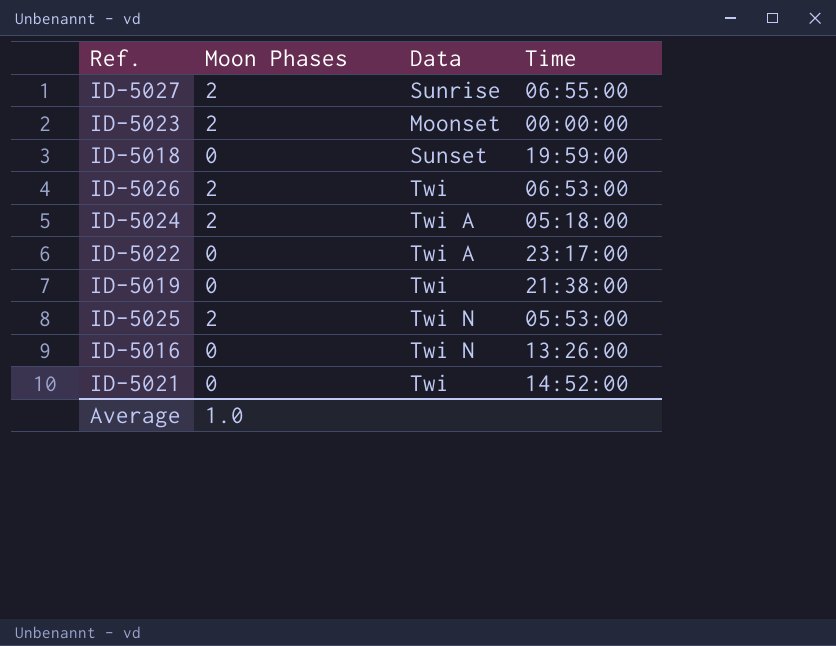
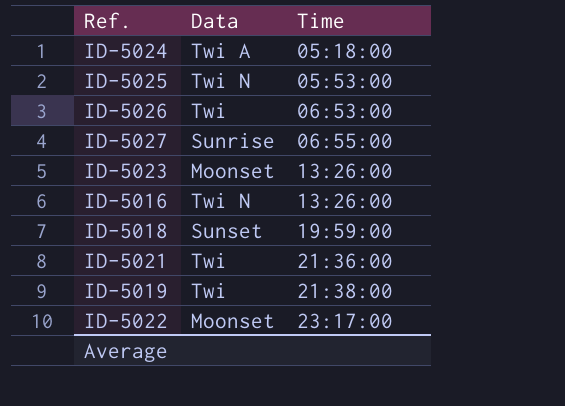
row order: none -> Time ascending
column Moon Phases | position: 2 -> none
ID-5023 | Time: 00:00:00 -> 13:26:00
ID-5021 | Time: 14:52:00 -> 21:36:00
ID-5022 | Data: Twi A -> Moonset

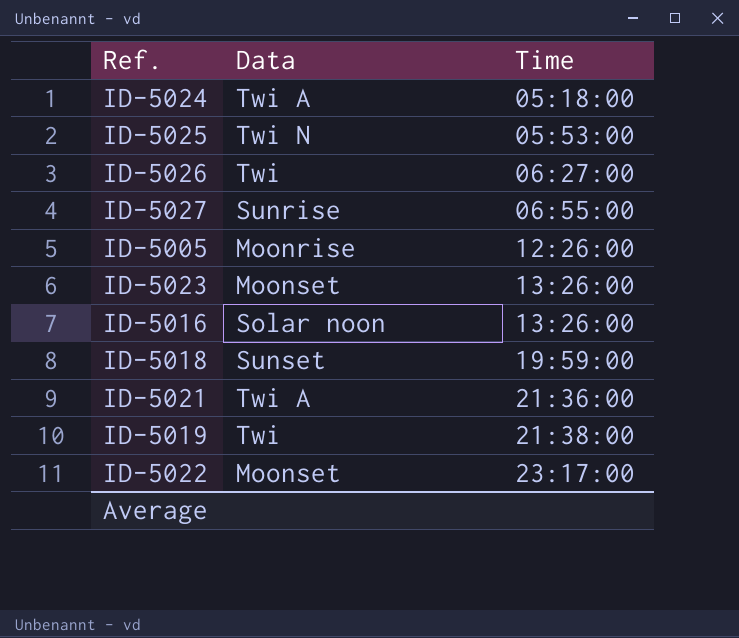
ID-5026 | Time: 06:53:00 -> 06:27:00
row ID-5005: none -> Moonrise | 12:26:00
ID-5016 | Data: Twi N -> Solar noon
ID-5021 | Data: Twi -> Twi A

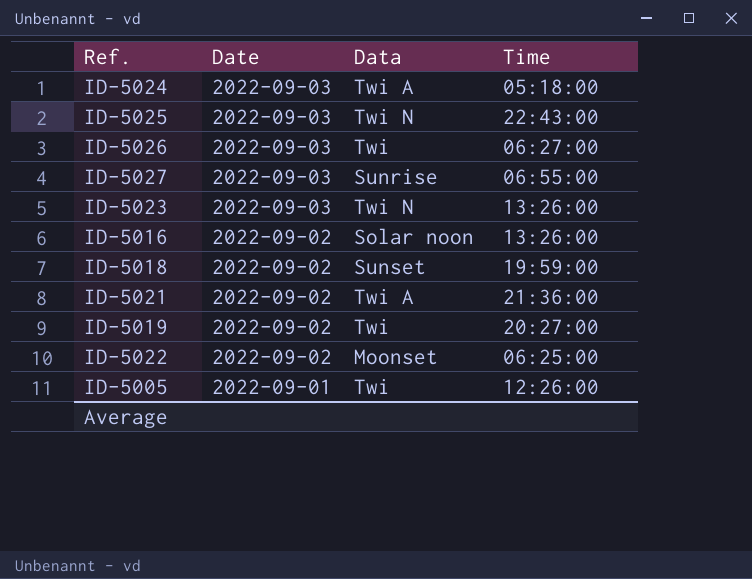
row order: Time ascending -> Date descending
column Date | position: none -> 2
ID-5025 | Time: 05:53:00 -> 22:43:00
ID-5023 | Data: Moonset -> Twi N
ID-5019 | Time: 21:38:00 -> 20:27:00
ID-5022 | Time: 23:17:00 -> 06:25:00
ID-5005 | Data: Moonrise -> Twi

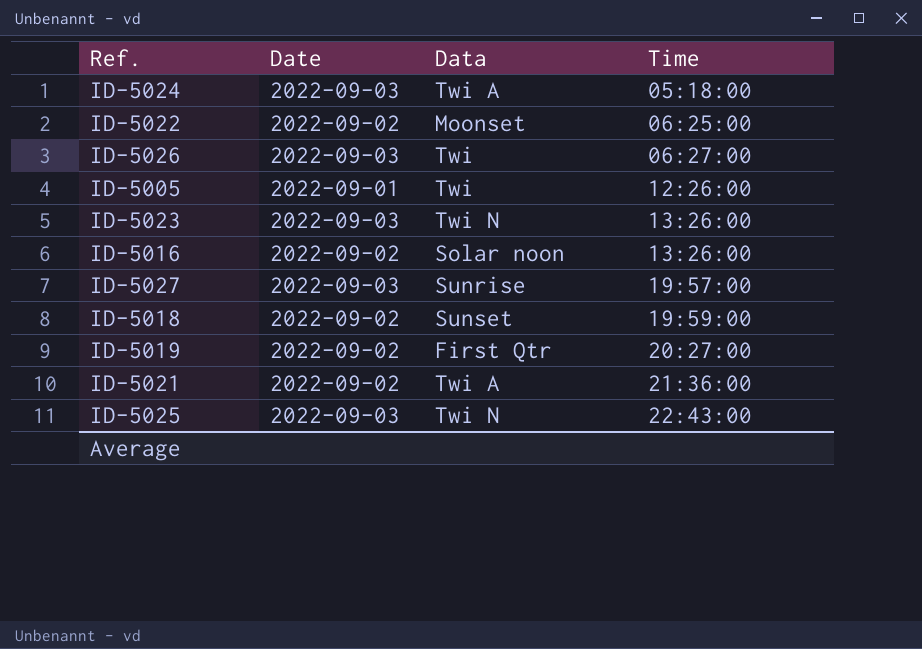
row order: Date descending -> Time ascending
ID-5027 | Time: 06:55:00 -> 19:57:00
ID-5019 | Data: Twi -> First Qtr

